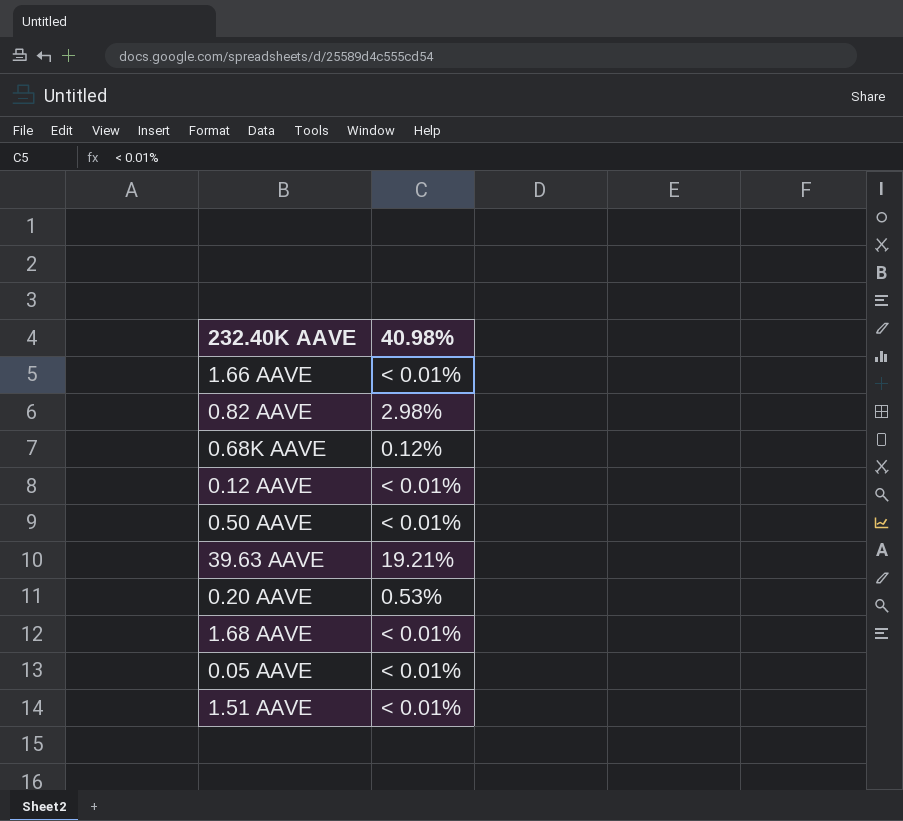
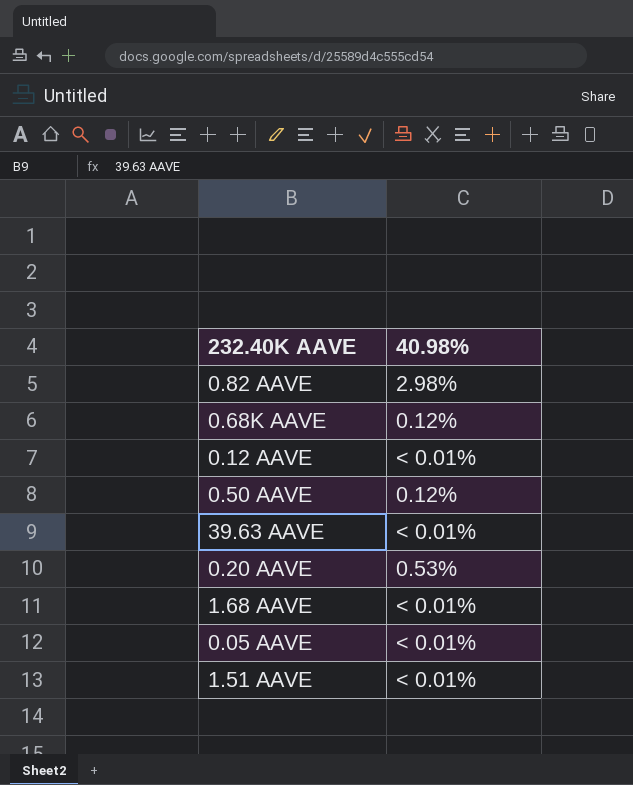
row 1.66 AAVE: < 0.01% -> none
0.50 AAVE | 40.98%: < 0.01% -> 0.12%
39.63 AAVE | 40.98%: 19.21% -> < 0.01%

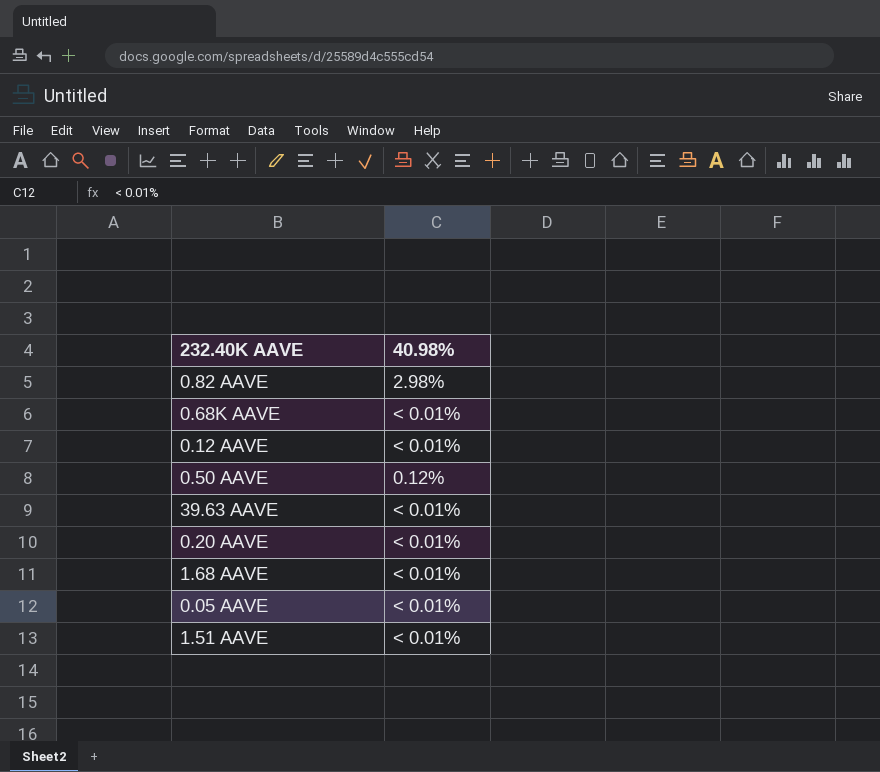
0.68K AAVE | 40.98%: 0.12% -> < 0.01%
0.20 AAVE | 40.98%: 0.53% -> < 0.01%

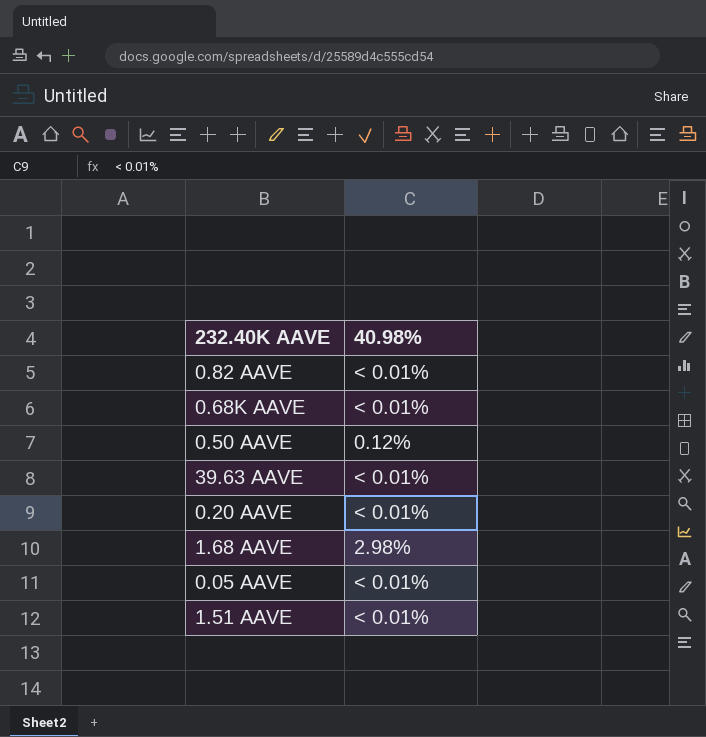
row 0.12 AAVE: < 0.01% -> none
0.82 AAVE | 40.98%: 2.98% -> < 0.01%
1.68 AAVE | 40.98%: < 0.01% -> 2.98%

